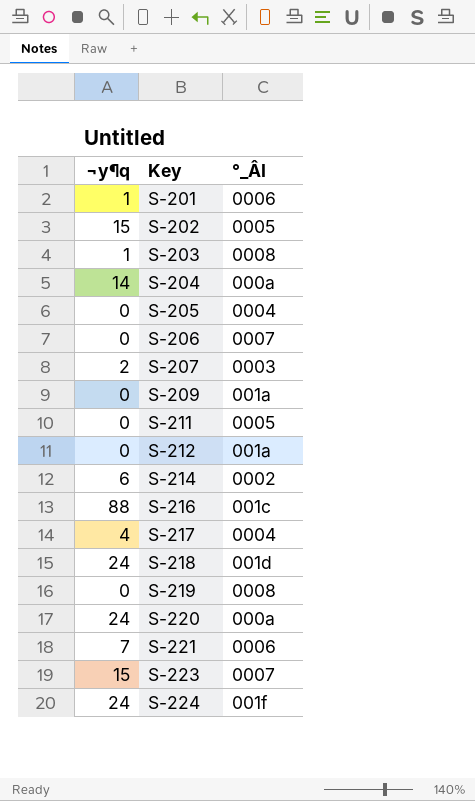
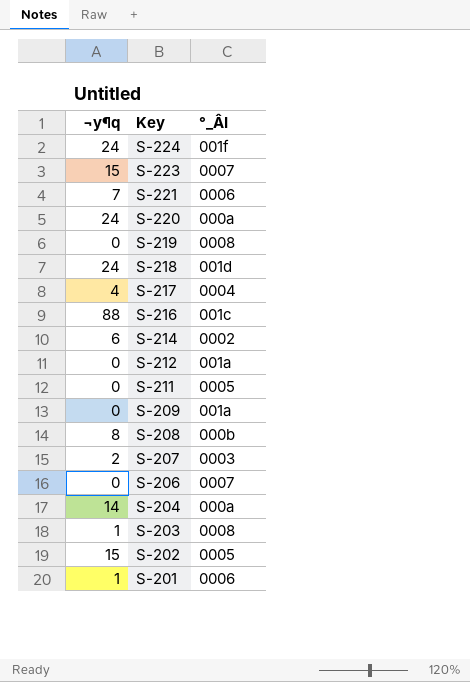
row order: Key ascending -> Key descending
row S-205: 0 | 0004 -> none
row S-208: none -> 8 | 000b

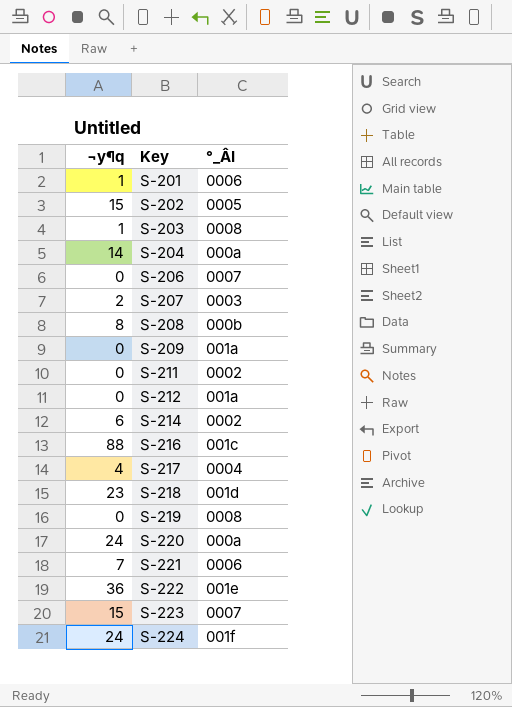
row order: Key descending -> Key ascending
S-211 | °_ÂI: 0005 -> 0002
S-218 | ¬y¶q: 24 -> 23
row S-222: none -> 36 | 001e

